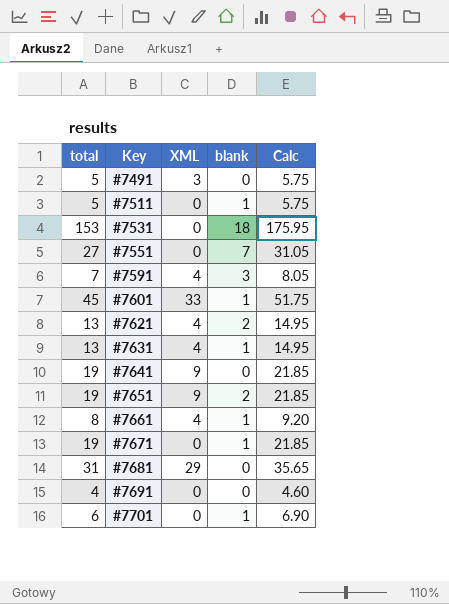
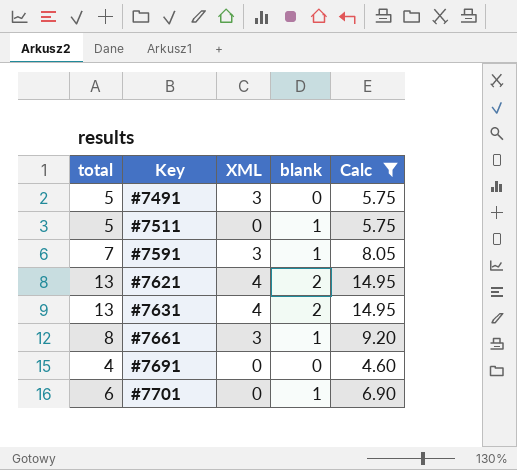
filter: none -> Calc <= 14.95
#7591 | XML: 4 -> 3
#7591 | blank: 3 -> 1
#7631 | blank: 1 -> 2
#7661 | XML: 4 -> 3

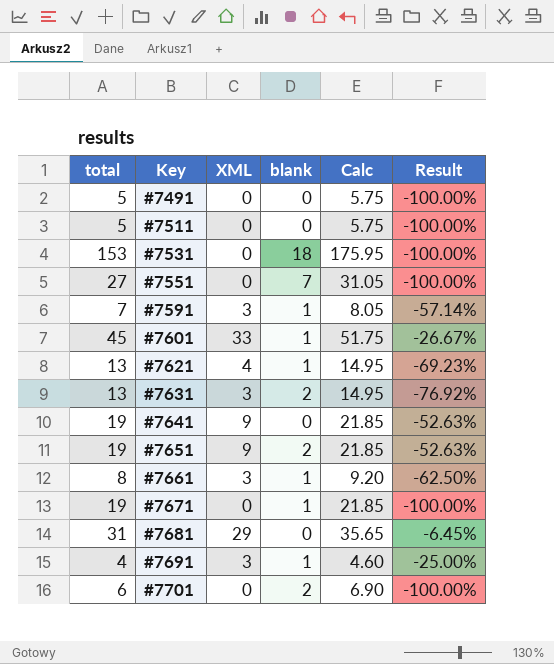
filter: Calc <= 14.95 -> none
column Result | formula: none -> ([XML] - [total]) / [total]
#7491 | XML: 3 -> 0
#7511 | blank: 1 -> 0
#7621 | blank: 2 -> 1
#7631 | XML: 4 -> 3
#7691 | XML: 0 -> 3
#7691 | blank: 0 -> 1
#7701 | blank: 1 -> 2

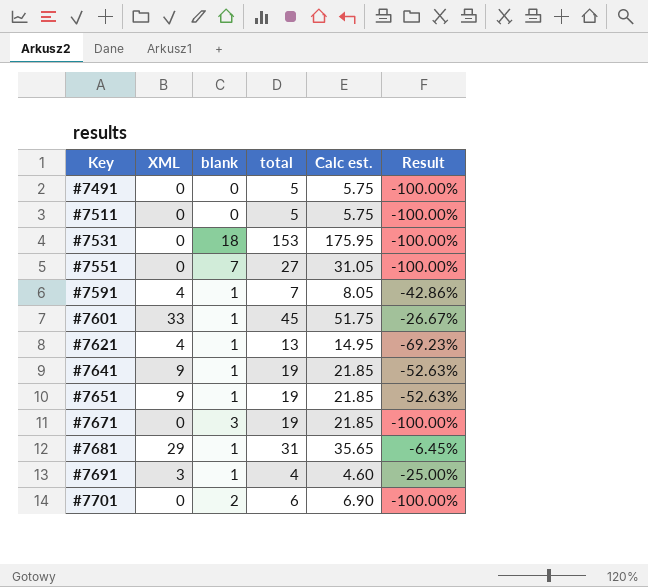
column total | position: 1 -> 4
column name: Calc -> Calc est.
row #7631: 13 | 3 | 2 | 14.95 | -76.92% -> none
row #7661: 8 | 3 | 1 | 9.20 | -62.50% -> none
#7591 | XML: 3 -> 4
#7591 | Result: -57.14% -> -42.86%
#7641 | blank: 0 -> 1
#7651 | blank: 2 -> 1
#7671 | blank: 1 -> 3
#7681 | blank: 0 -> 1

